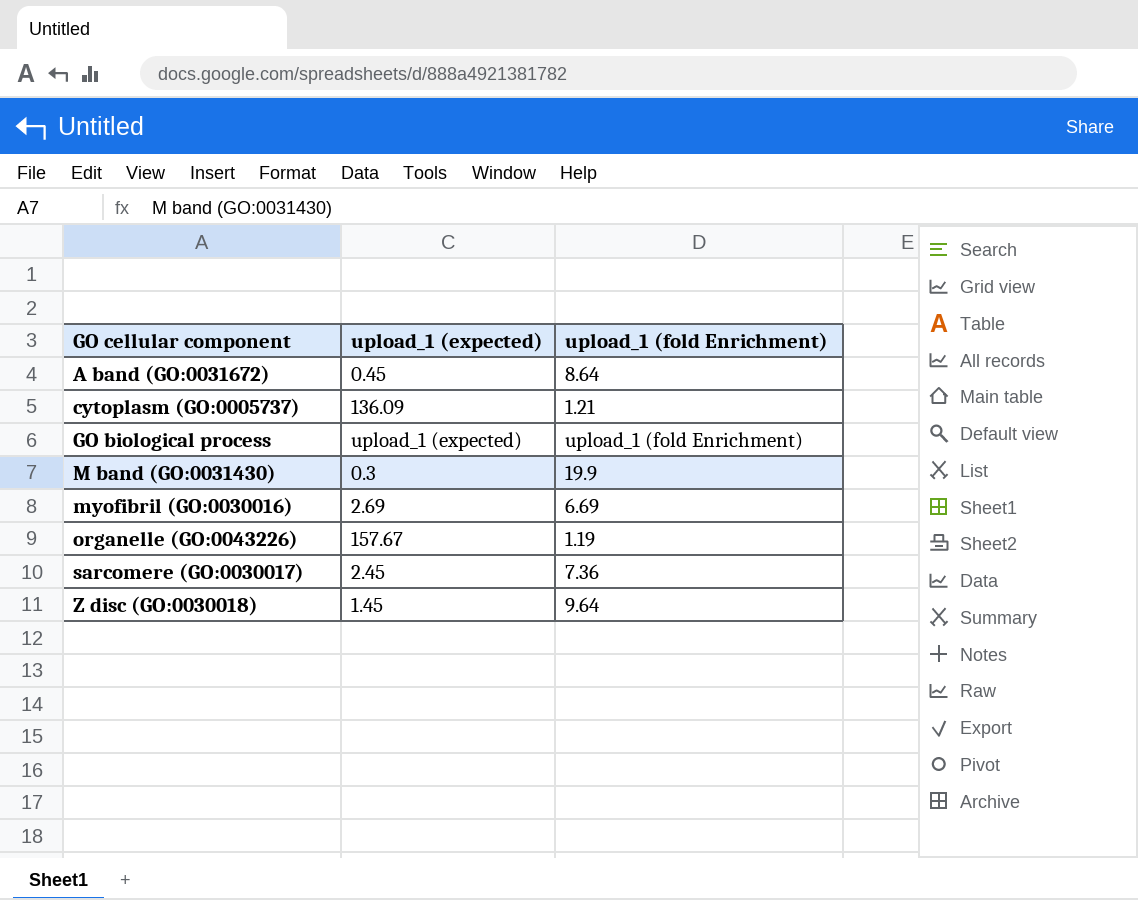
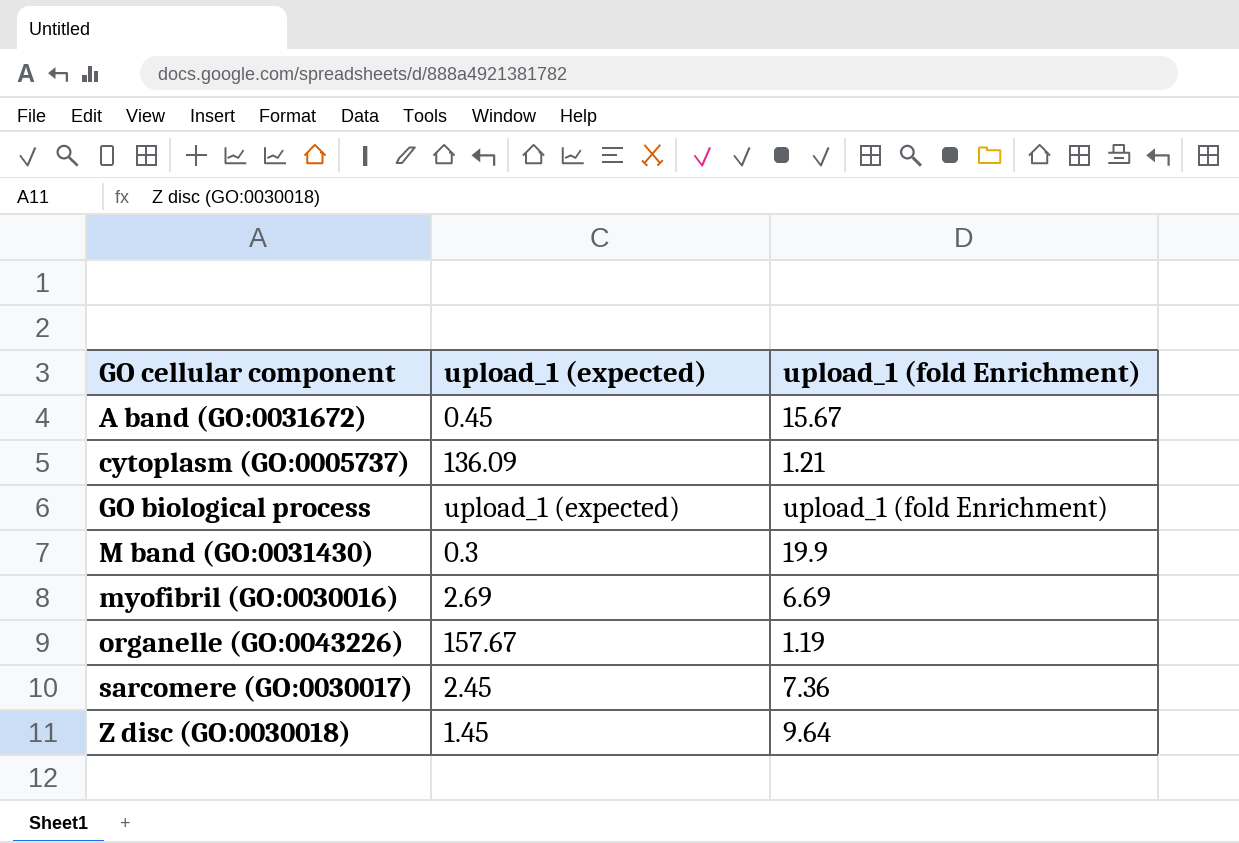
A band (GO:0031672) | upload_1 (fold Enrichment): 8.64 -> 15.67

